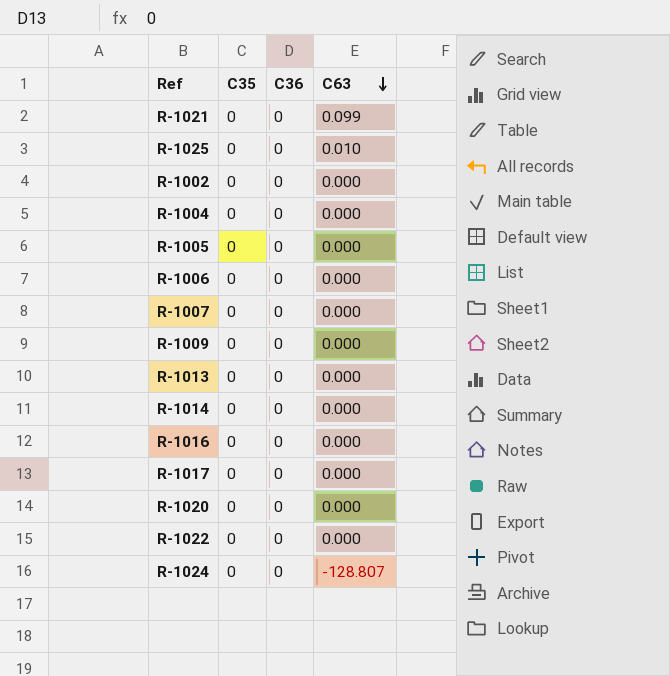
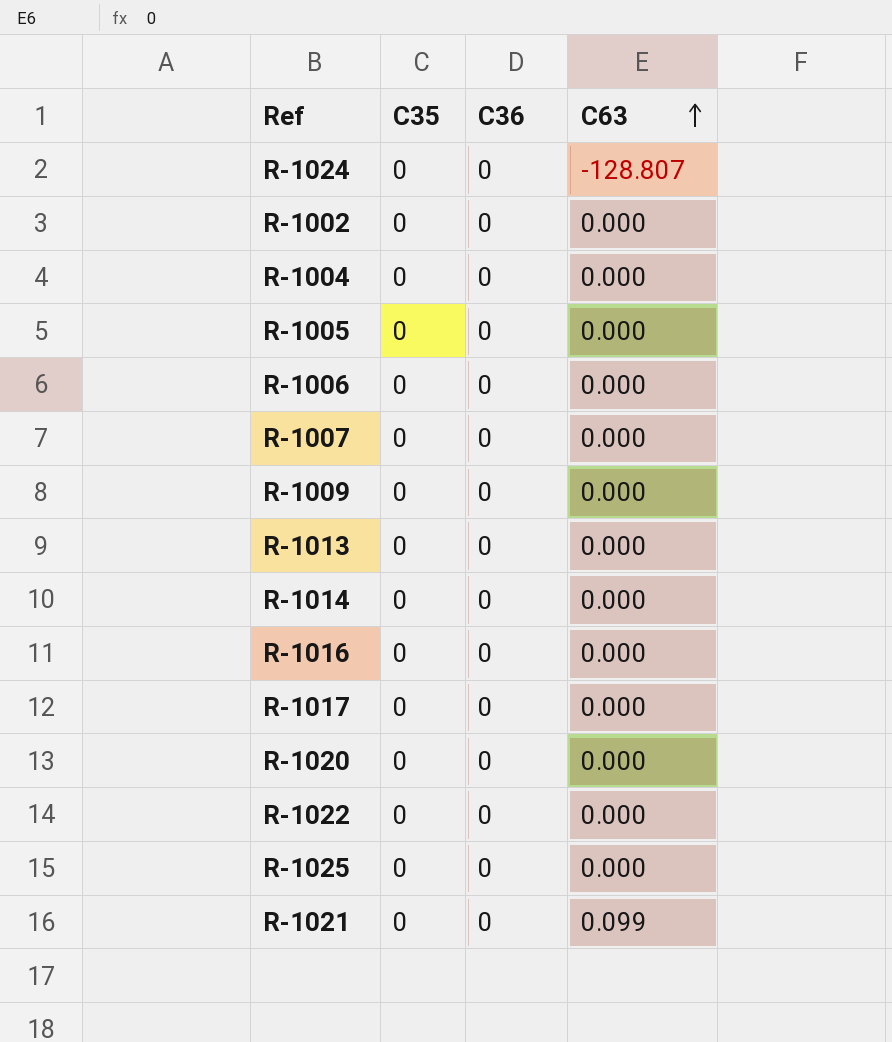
row order: C63 descending -> C63 ascending
R-1025 | C63: 0.010 -> 0.000

